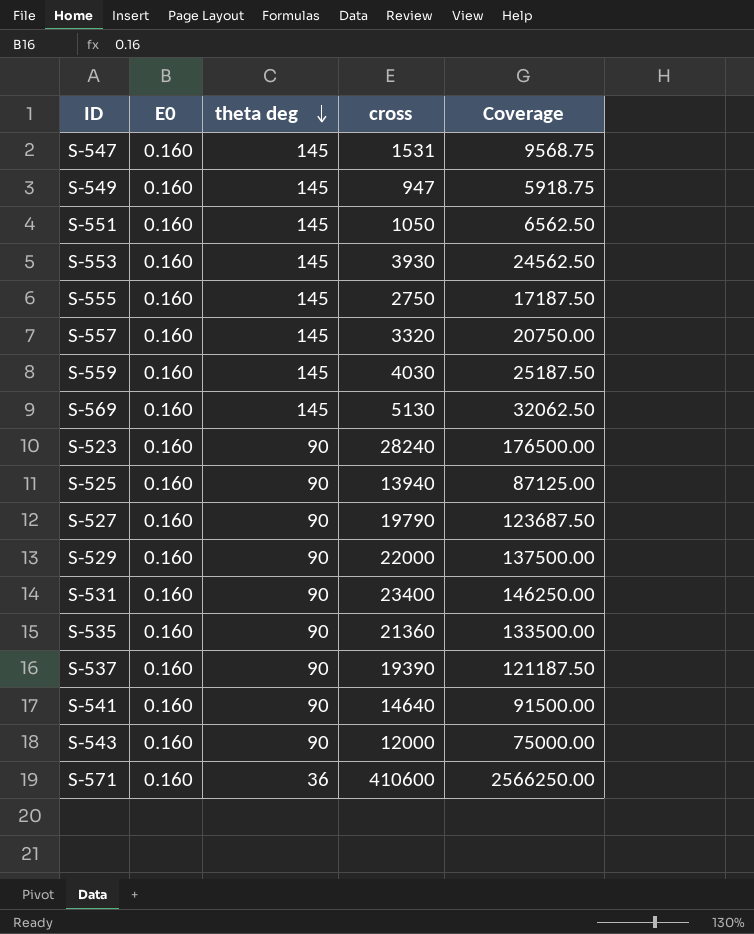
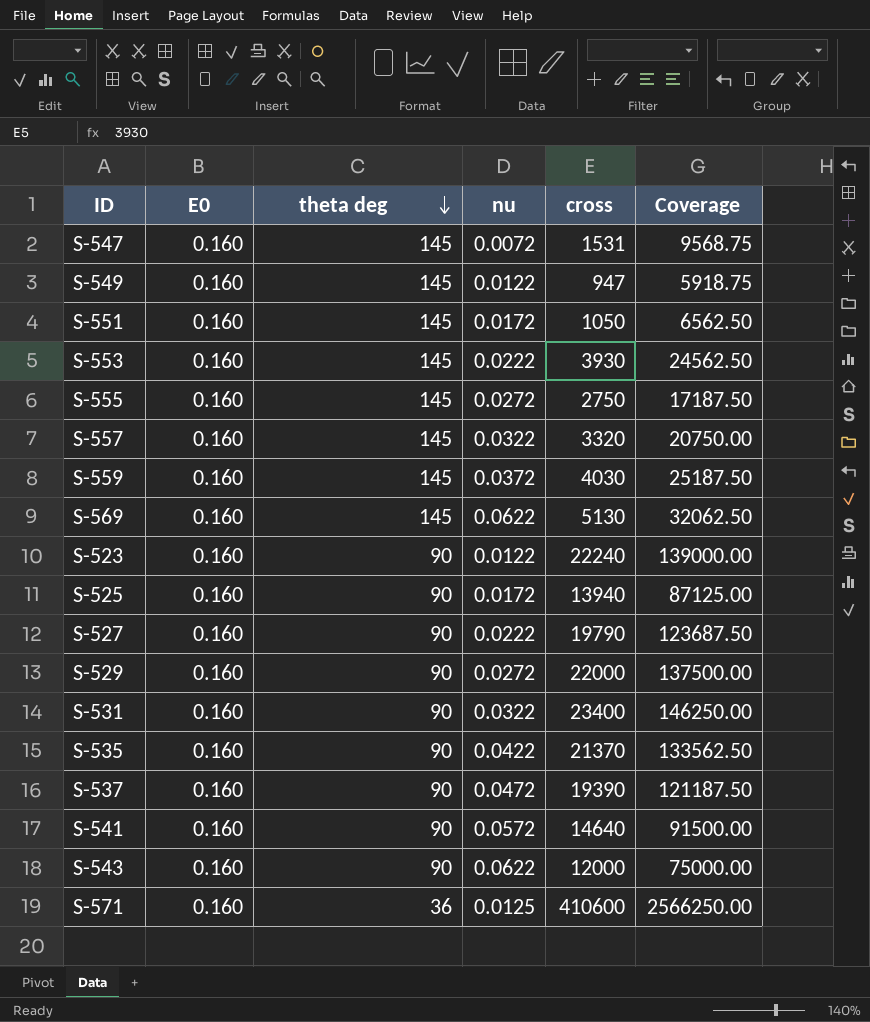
column nu | position: none -> 4
S-523 | cross: 28240 -> 22240
S-523 | Coverage: 176500.00 -> 139000.00
S-535 | cross: 21360 -> 21370
S-535 | Coverage: 133500.00 -> 133562.50

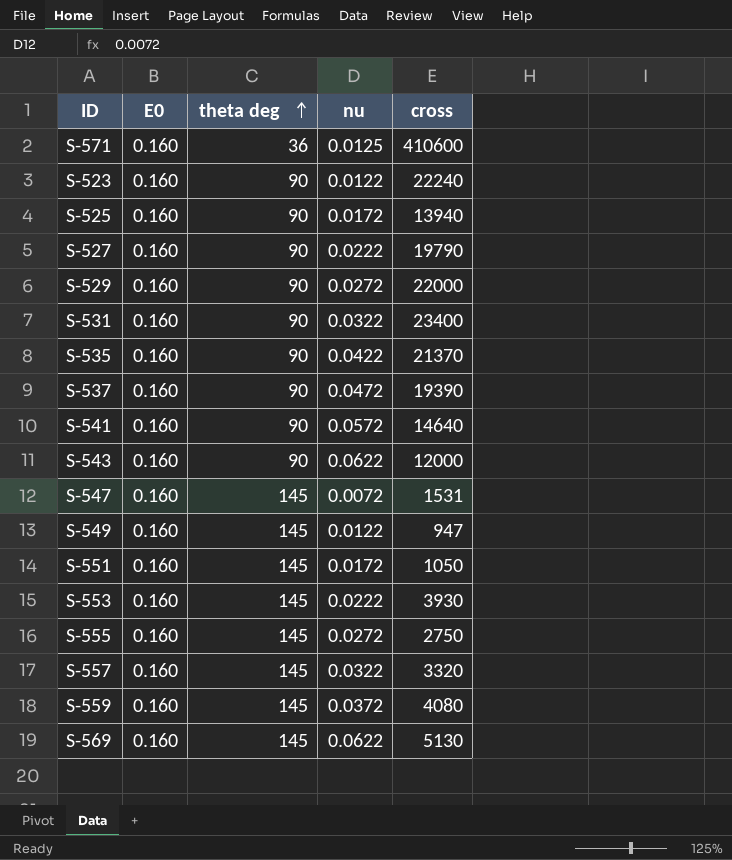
row order: theta deg descending -> theta deg ascending
column Coverage | formula: [cross] / [E0] -> none
S-559 | cross: 4030 -> 4080

